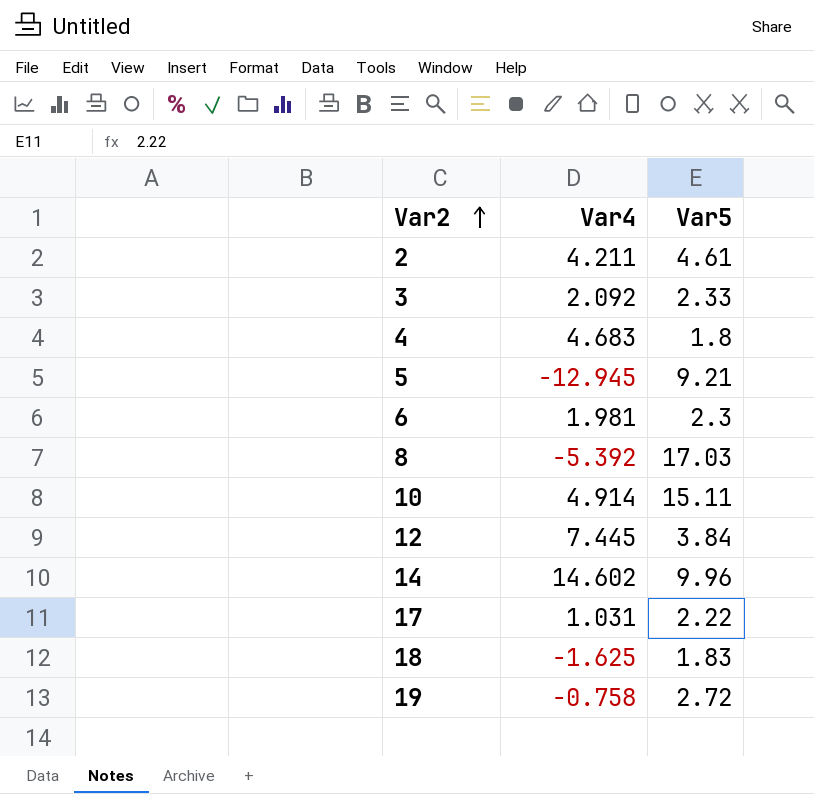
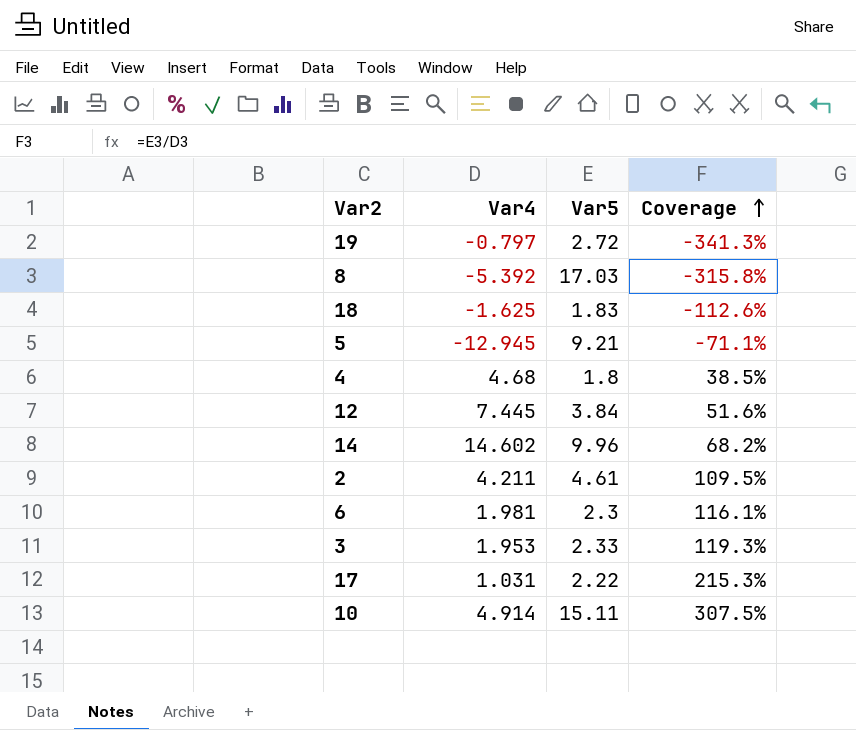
row order: Var2 ascending -> Coverage ascending
column Coverage | formula: none -> [Var5] / [Var4]
19 | Var4: -0.758 -> -0.797
4 | Var4: 4.683 -> 4.68
3 | Var4: 2.092 -> 1.953

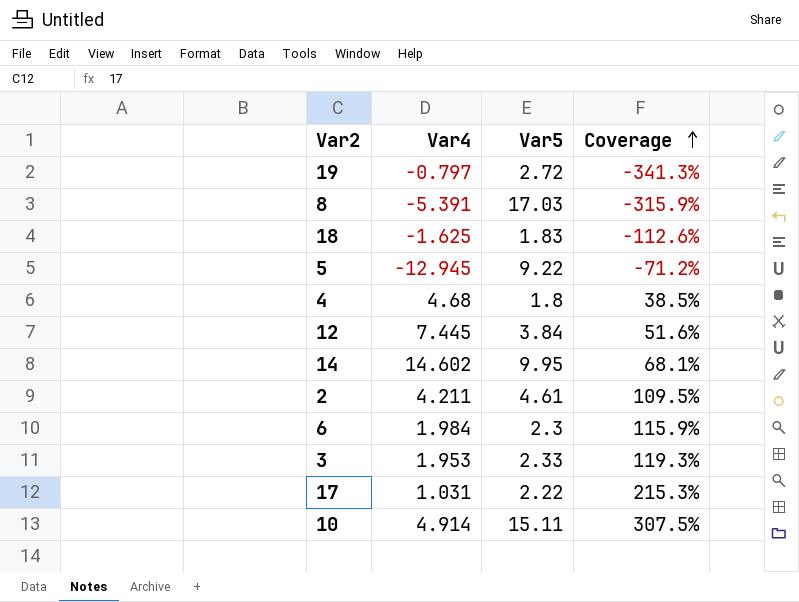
8 | Var4: -5.392 -> -5.391
8 | Coverage: -315.8% -> -315.9%
5 | Var5: 9.21 -> 9.22
5 | Coverage: -71.1% -> -71.2%
14 | Var5: 9.96 -> 9.95
14 | Coverage: 68.2% -> 68.1%
6 | Var4: 1.981 -> 1.984
6 | Coverage: 116.1% -> 115.9%

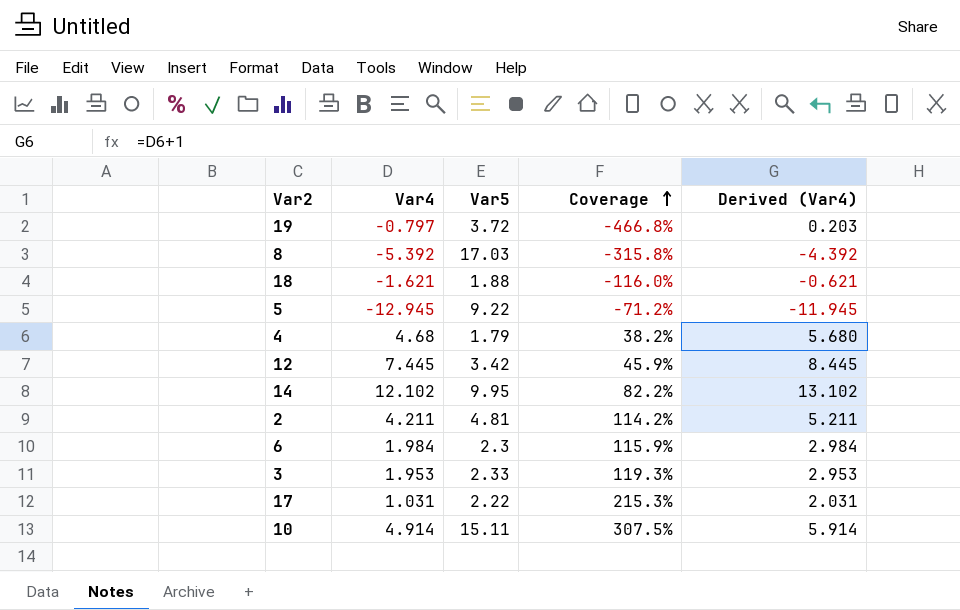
column Derived (Var4) | formula: none -> [Var4] + 1
19 | Var5: 2.72 -> 3.72
19 | Coverage: -341.3% -> -466.8%
8 | Var4: -5.391 -> -5.392
8 | Coverage: -315.9% -> -315.8%
18 | Var4: -1.625 -> -1.621
18 | Var5: 1.83 -> 1.88
18 | Coverage: -112.6% -> -116.0%
4 | Var5: 1.8 -> 1.79
4 | Coverage: 38.5% -> 38.2%
12 | Var5: 3.84 -> 3.42
12 | Coverage: 51.6% -> 45.9%
14 | Var4: 14.602 -> 12.102
14 | Coverage: 68.1% -> 82.2%
2 | Var5: 4.61 -> 4.81
2 | Coverage: 109.5% -> 114.2%

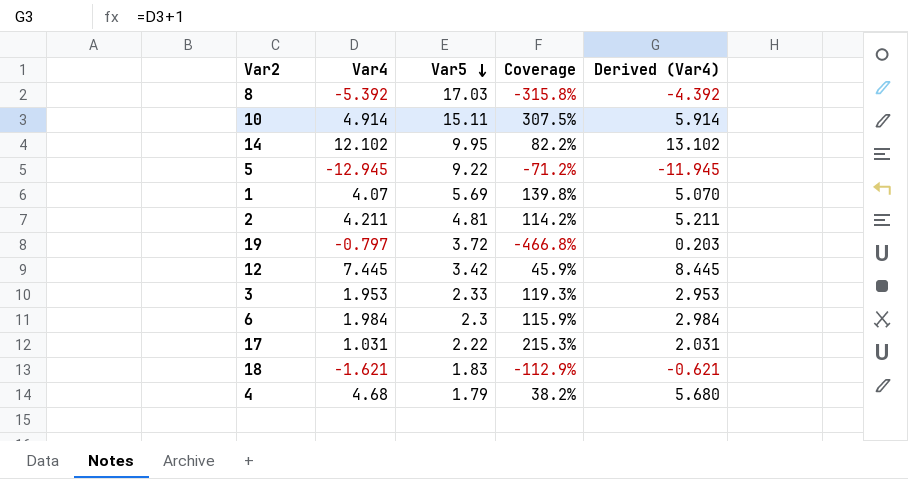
row order: Coverage ascending -> Var5 descending
row 1: none -> 4.07 | 5.69 | 139.8% | 5.070
18 | Var5: 1.88 -> 1.83
18 | Coverage: -116.0% -> -112.9%

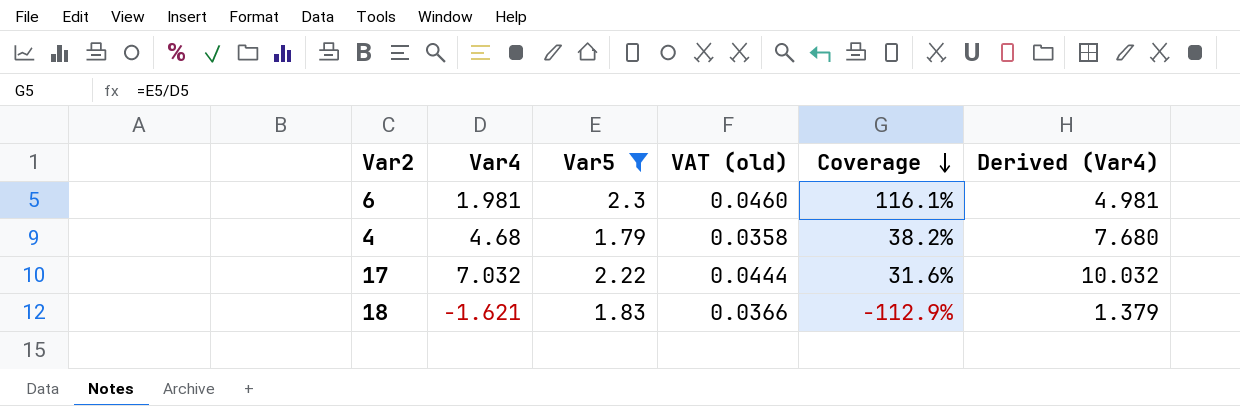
filter: none -> Var5 <= 2.3
row order: Var5 descending -> Coverage descending
column VAT (old) | formula: none -> [Var5] * 0.02
column Derived (Var4) | formula: [Var4] + 1 -> [Var4] + 3
6 | Var4: 1.984 -> 1.981
6 | Coverage: 115.9% -> 116.1%
17 | Var4: 1.031 -> 7.032
17 | Coverage: 215.3% -> 31.6%

